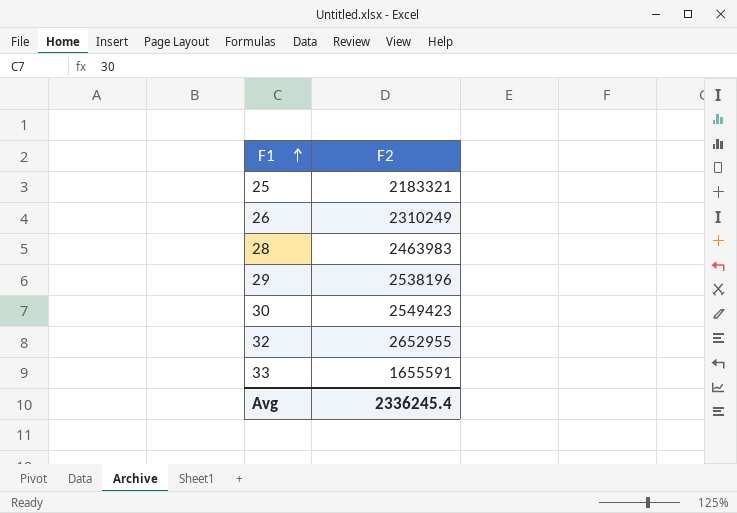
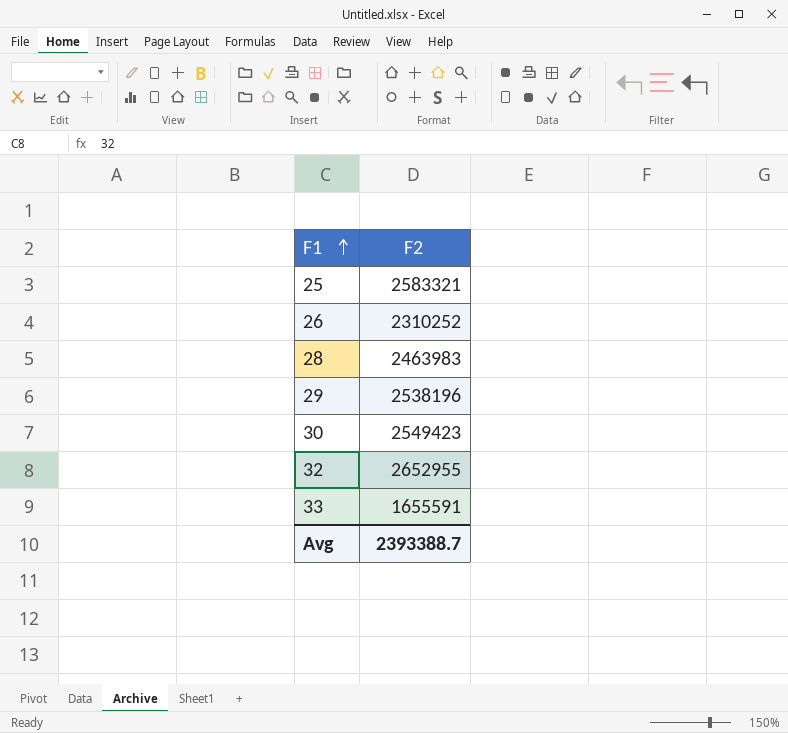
25 | F2: 2183321 -> 2583321
26 | F2: 2310249 -> 2310252
Avg | F2: 2336245.4 -> 2393388.7

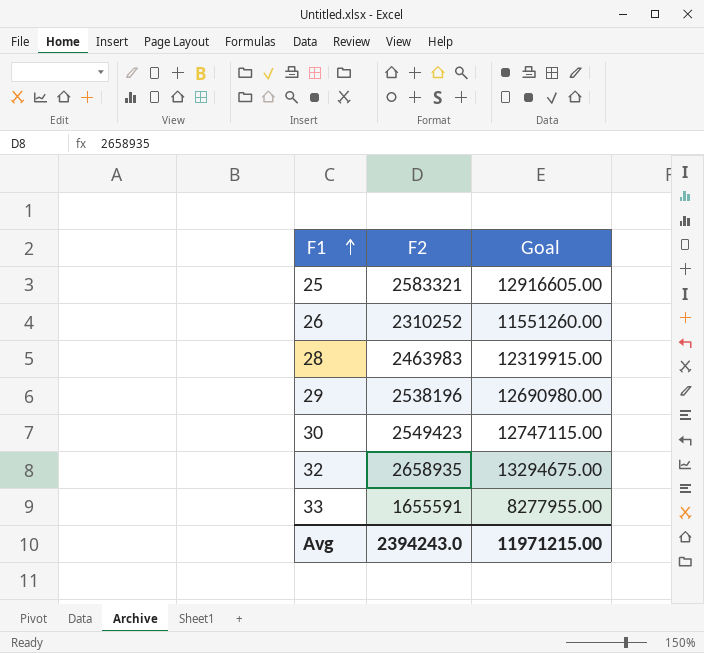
column Goal | formula: none -> [F2] * 5
32 | F2: 2652955 -> 2658935
Avg | F2: 2393388.7 -> 2394243.0

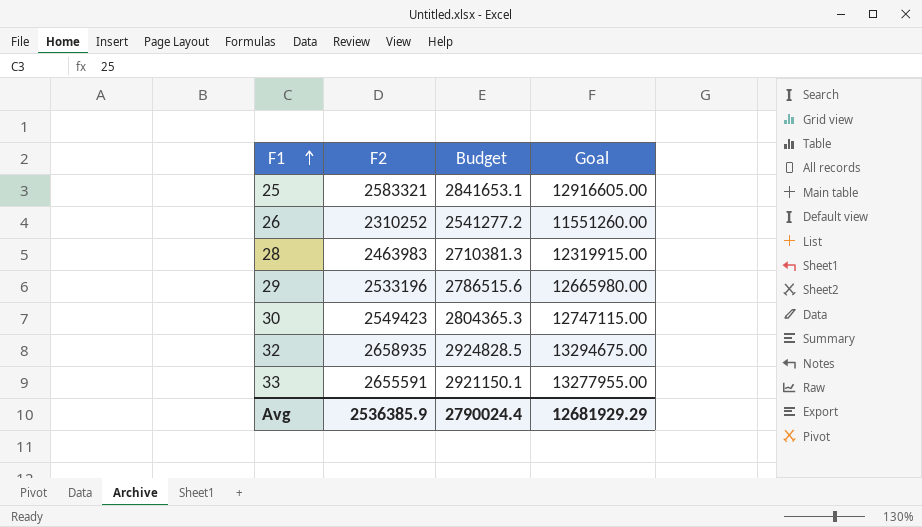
column Budget | formula: none -> [F2] * 1.1
29 | F2: 2538196 -> 2533196
29 | Goal: 12690980.00 -> 12665980.00
33 | F2: 1655591 -> 2655591
33 | Goal: 8277955.00 -> 13277955.00
Avg | F2: 2394243.0 -> 2536385.9
Avg | Goal: 11971215.00 -> 12681929.29

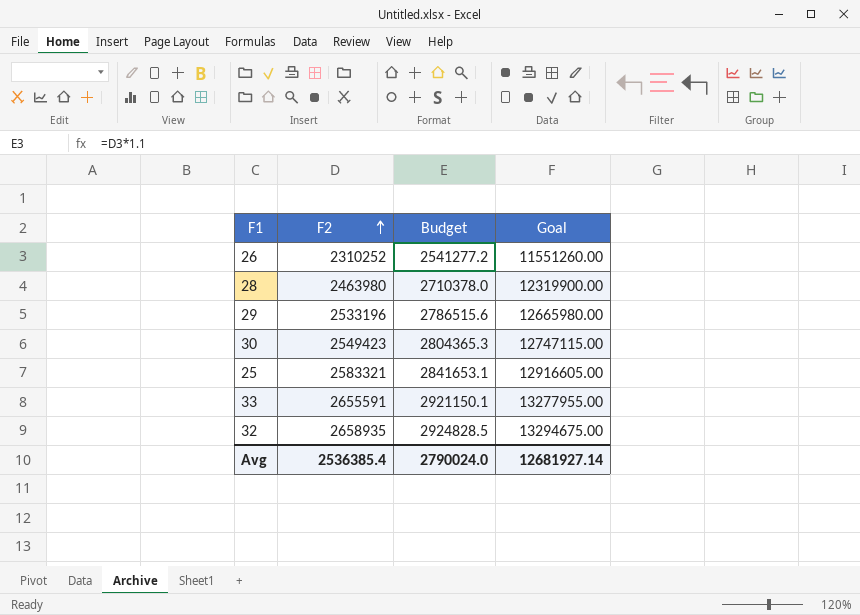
row order: F1 ascending -> F2 ascending
28 | F2: 2463983 -> 2463980
28 | Budget: 2710381.3 -> 2710378.0
28 | Goal: 12319915.00 -> 12319900.00
Avg | F2: 2536385.9 -> 2536385.4
Avg | Budget: 2790024.4 -> 2790024.0
Avg | Goal: 12681929.29 -> 12681927.14

